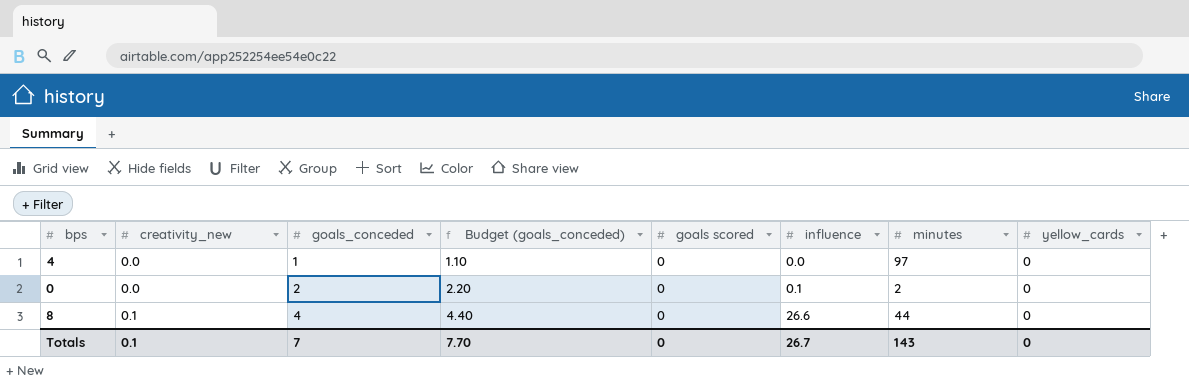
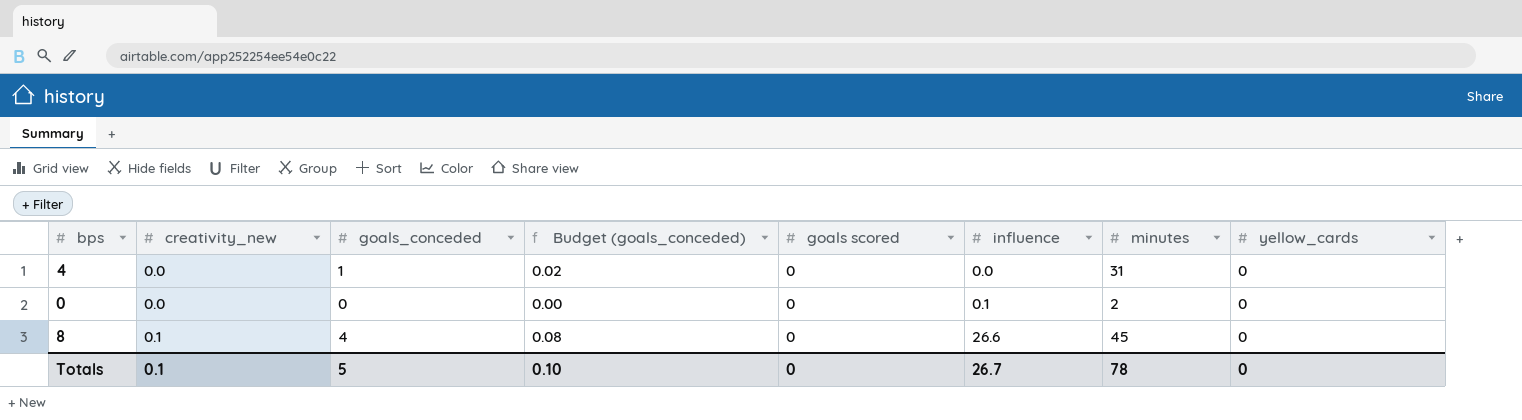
column Budget (goals_conceded) | formula: [goals_conceded] * 1.1 -> [goals_conceded] * 0.02
4 | minutes: 97 -> 31
0 | goals_conceded: 2 -> 0
8 | minutes: 44 -> 45
Totals | goals_conceded: 7 -> 5
Totals | Budget (goals_conceded): 7.70 -> 0.10
Totals | minutes: 143 -> 78

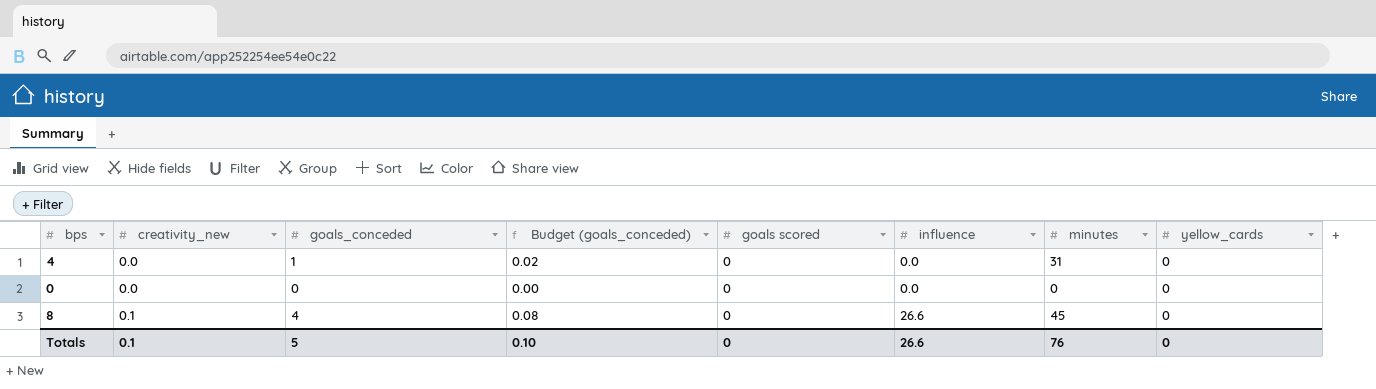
0 | influence: 0.1 -> 0.0
0 | minutes: 2 -> 0
Totals | influence: 26.7 -> 26.6
Totals | minutes: 78 -> 76

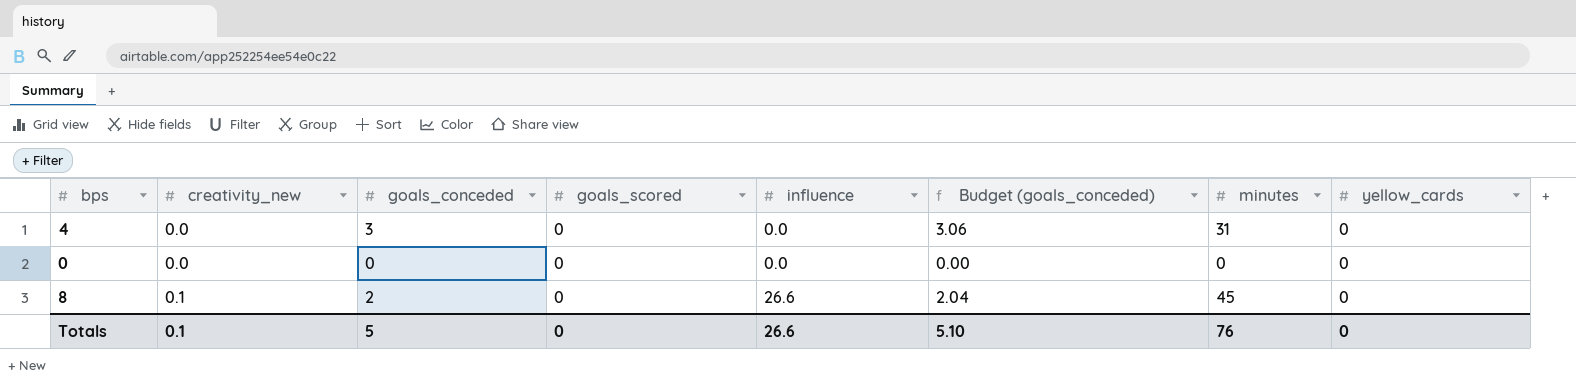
column name: goals scored -> goals_scored
column Budget (goals_conceded) | formula: [goals_conceded] * 0.02 -> [goals_conceded] * 1.02
column Budget (goals_conceded) | position: 4 -> 6
4 | goals_conceded: 1 -> 3
8 | goals_conceded: 4 -> 2
Totals | Budget (goals_conceded): 0.10 -> 5.10

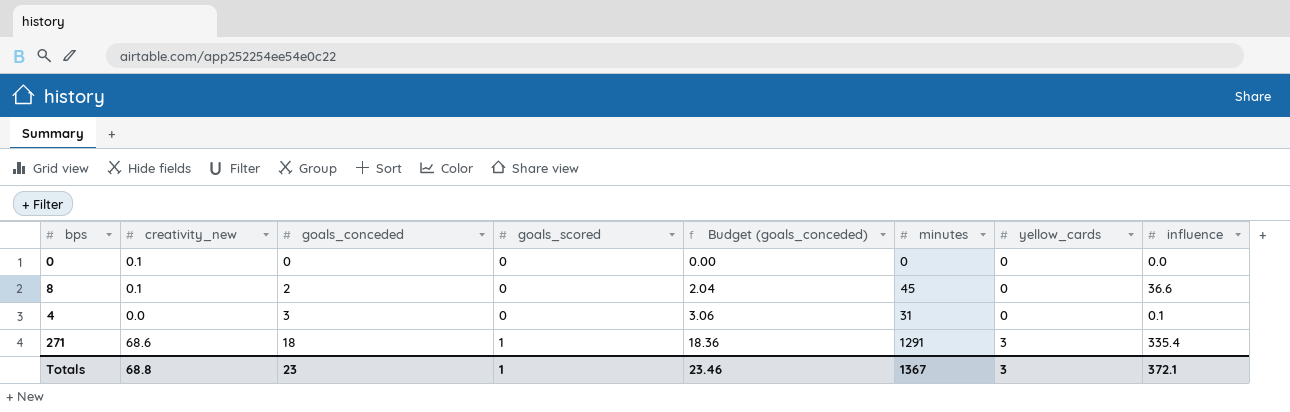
row order: creativity_new ascending -> goals_conceded ascending
column influence | position: 5 -> 8
0 | creativity_new: 0.0 -> 0.1
8 | influence: 26.6 -> 36.6
4 | influence: 0.0 -> 0.1
row 271: none -> 68.6 | 18 | 1 | 18.36 | 1291 | 3 | 335.4
Totals | creativity_new: 0.1 -> 68.8
Totals | goals_conceded: 5 -> 23
Totals | goals_scored: 0 -> 1
Totals | Budget (goals_conceded): 5.10 -> 23.46
Totals | minutes: 76 -> 1367
Totals | yellow_cards: 0 -> 3
Totals | influence: 26.6 -> 372.1

